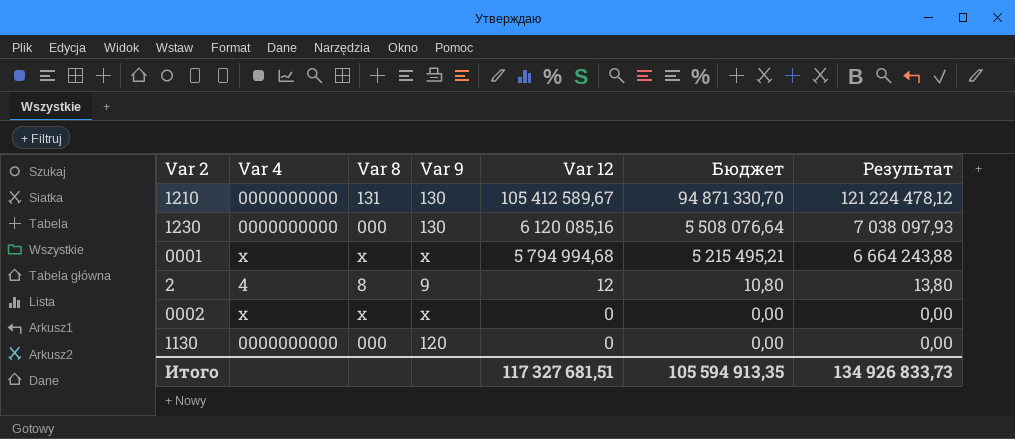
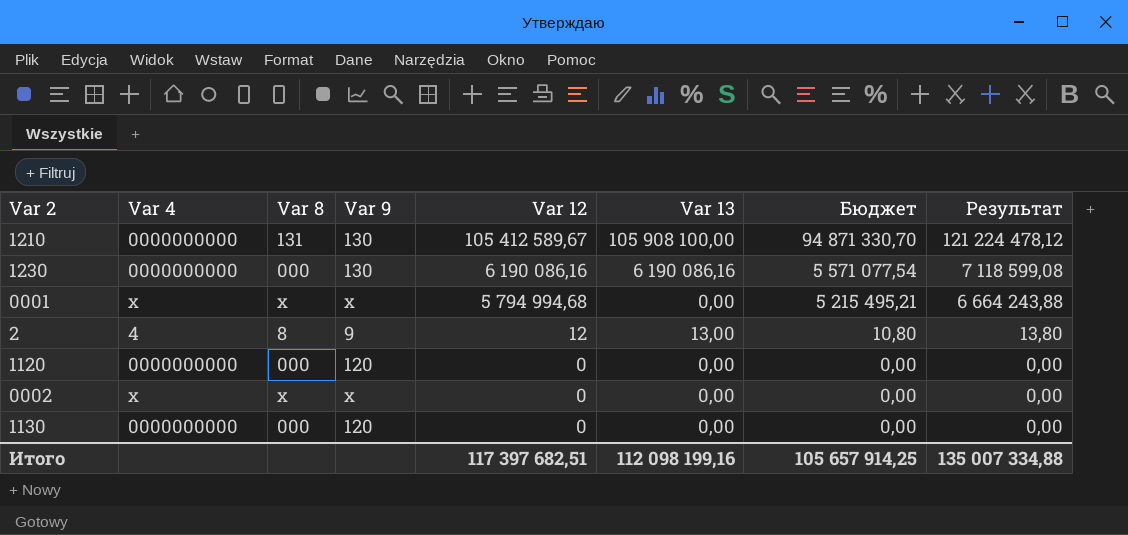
column Var 13 | position: none -> 6
1230 | Var 12: 6 120 085,16 -> 6 190 086,16
1230 | Бюджет: 5 508 076,64 -> 5 571 077,54
1230 | Результат: 7 038 097,93 -> 7 118 599,08
row 1120: none -> 0000000000 | 000 | 120 | 0 | 0,00 | 0,00 | 0,00
Итого | Var 12: 117 327 681,51 -> 117 397 682,51
Итого | Бюджет: 105 594 913,35 -> 105 657 914,25
Итого | Результат: 134 926 833,73 -> 135 007 334,88

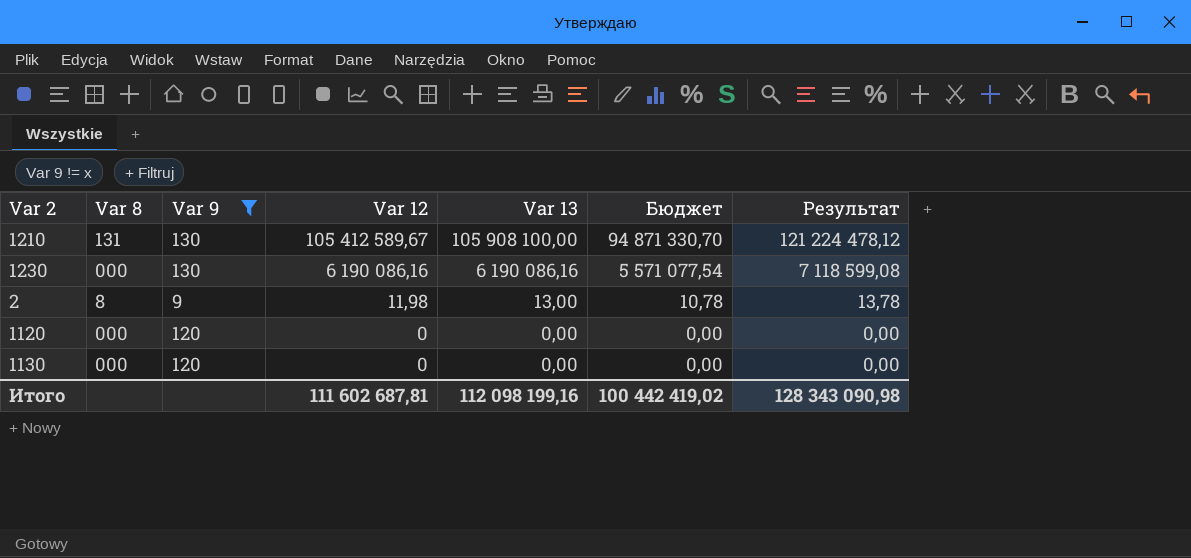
filter: none -> Var 9 != х
column Var 4 | position: 2 -> none
2 | Var 12: 12 -> 11,98
2 | Бюджет: 10,80 -> 10,78
2 | Результат: 13,80 -> 13,78
Итого | Var 12: 117 397 682,51 -> 111 602 687,81
Итого | Бюджет: 105 657 914,25 -> 100 442 419,02
Итого | Результат: 135 007 334,88 -> 128 343 090,98

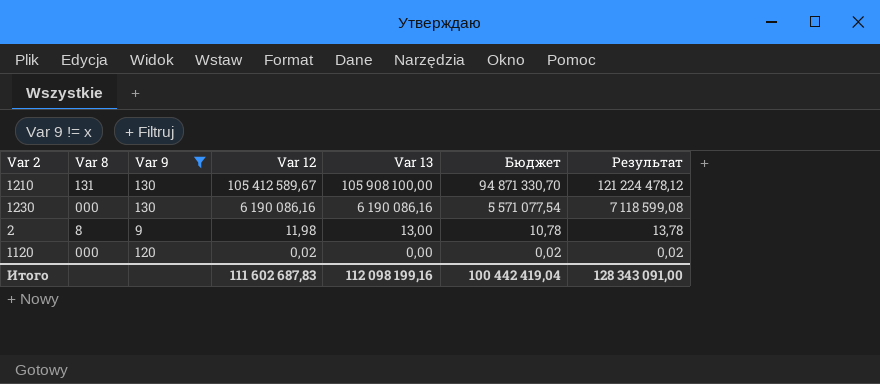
row 1130: 000 | 120 | 0 | 0,00 | 0,00 | 0,00 -> none
1120 | Var 12: 0 -> 0,02
1120 | Бюджет: 0,00 -> 0,02
1120 | Результат: 0,00 -> 0,02
Итого | Var 12: 111 602 687,81 -> 111 602 687,83
Итого | Бюджет: 100 442 419,02 -> 100 442 419,04
Итого | Результат: 128 343 090,98 -> 128 343 091,00

